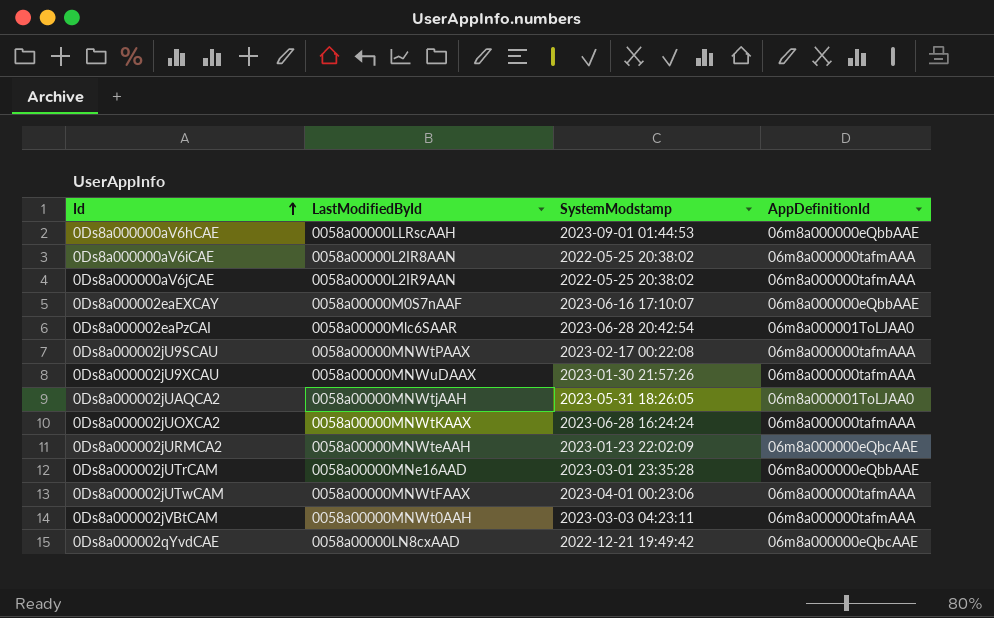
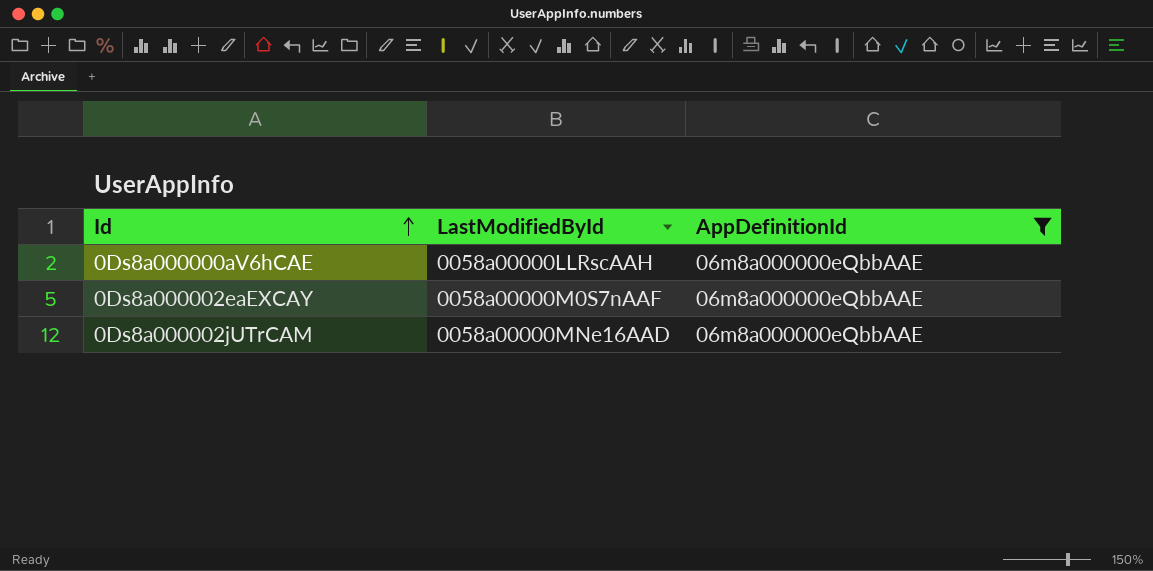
filter: none -> AppDefinitionId = 06m8a000000eQbbAAE
column SystemModstamp | position: 3 -> none

